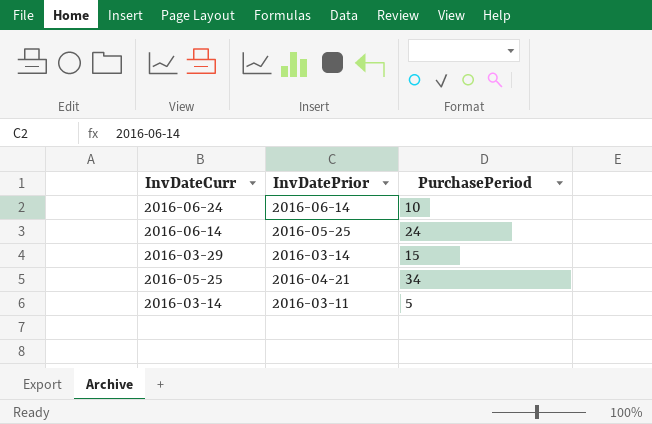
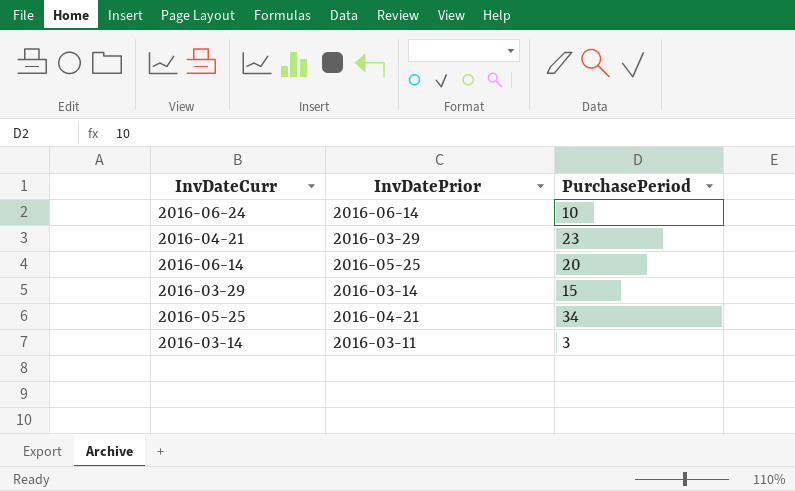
row 2016-04-21: none -> 2016-03-29 | 23
2016-06-14 | PurchasePeriod: 24 -> 20
2016-03-14 | PurchasePeriod: 5 -> 3

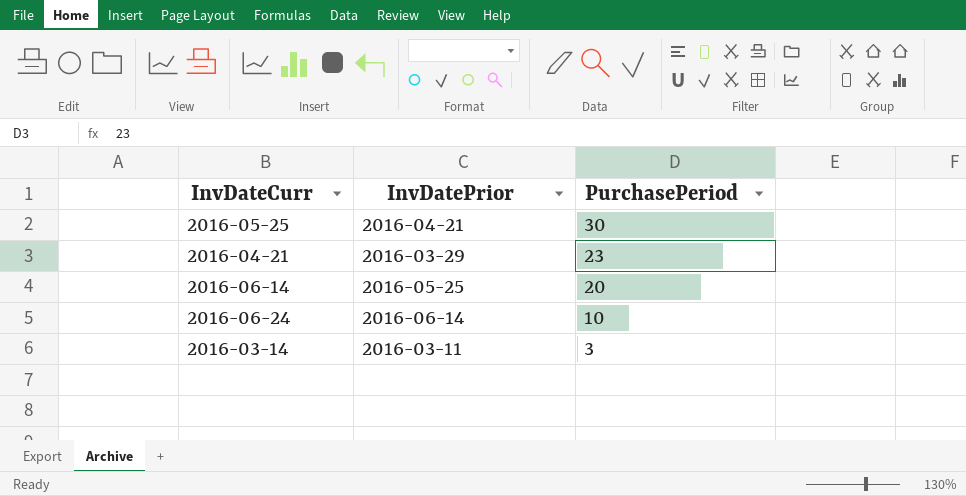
row order: none -> PurchasePeriod descending
row 2016-03-29: 2016-03-14 | 15 -> none
2016-05-25 | PurchasePeriod: 34 -> 30

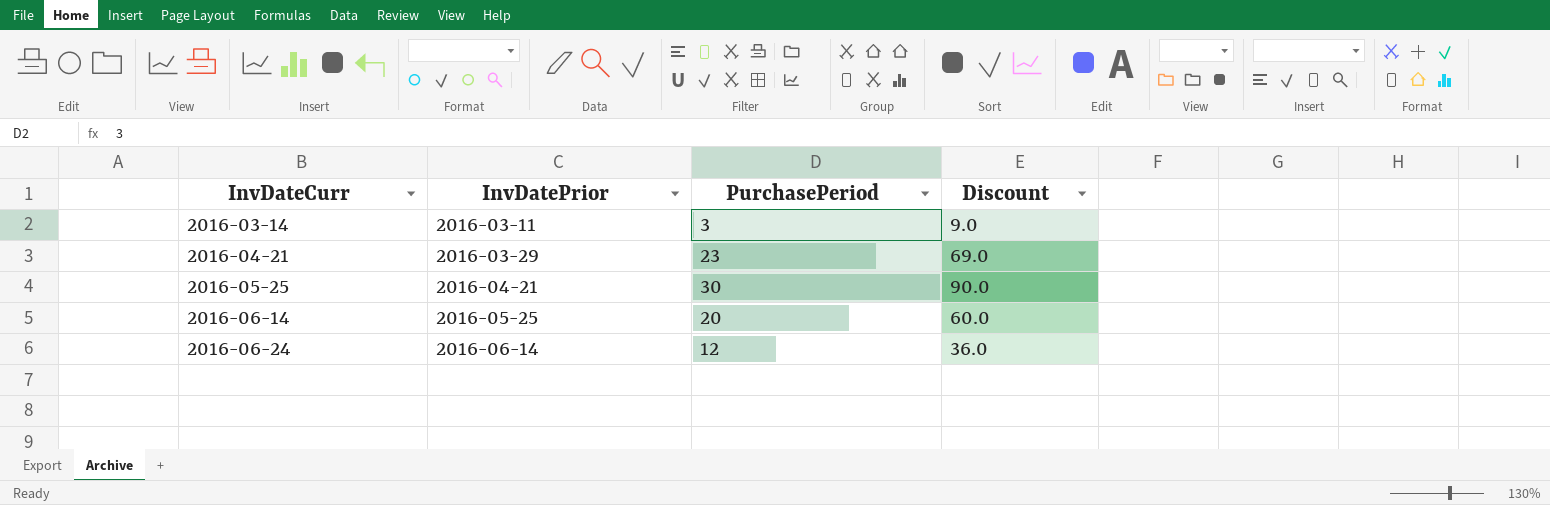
row order: PurchasePeriod descending -> InvDateCurr ascending
column Discount | formula: none -> [PurchasePeriod] * 3
2016-06-24 | PurchasePeriod: 10 -> 12

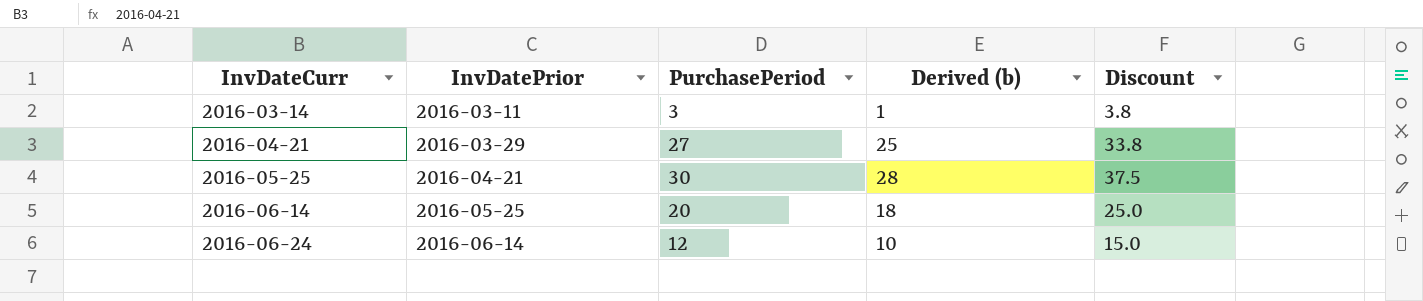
column Derived (b) | formula: none -> [PurchasePeriod] - 2
column Discount | formula: [PurchasePeriod] * 3 -> [PurchasePeriod] * 1.25
2016-04-21 | PurchasePeriod: 23 -> 27

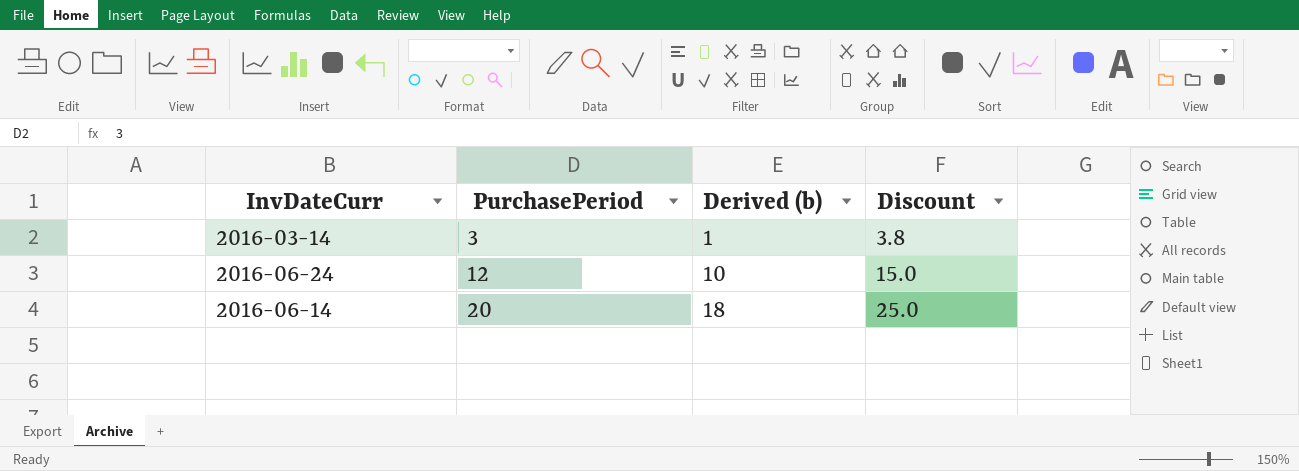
row order: InvDateCurr ascending -> PurchasePeriod ascending
column InvDatePrior | position: 2 -> none
row 2016-04-21: 2016-03-29 | 27 | 25 | 33.8 -> none
row 2016-05-25: 2016-04-21 | 30 | 28 | 37.5 -> none

